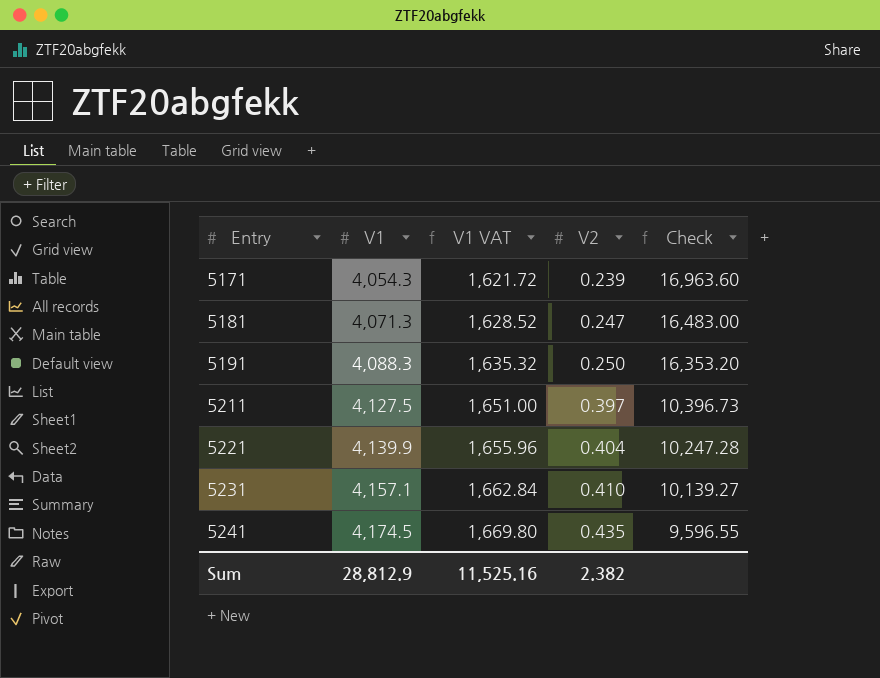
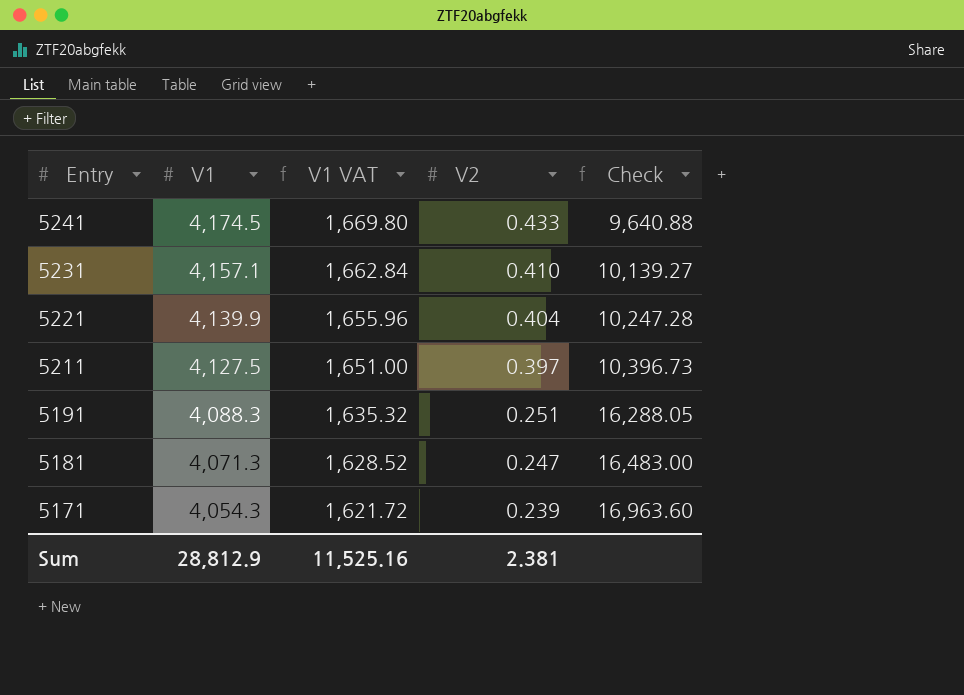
row order: Entry ascending -> Entry descending
5241 | V2: 0.435 -> 0.433
5241 | Check: 9,596.55 -> 9,640.88
5191 | V2: 0.250 -> 0.251
5191 | Check: 16,353.20 -> 16,288.05
Sum | V2: 2.382 -> 2.381

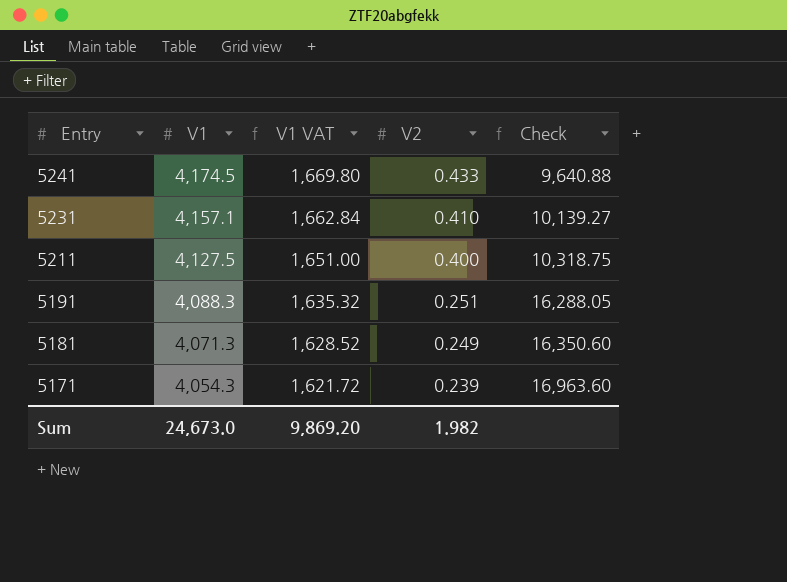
row 5221: 4,139.9 | 1,655.96 | 0.404 | 10,247.28 -> none
5211 | V2: 0.397 -> 0.400
5211 | Check: 10,396.73 -> 10,318.75
5181 | V2: 0.247 -> 0.249
5181 | Check: 16,483.00 -> 16,350.60
Sum | V1: 28,812.9 -> 24,673.0
Sum | V1 VAT: 11,525.16 -> 9,869.20
Sum | V2: 2.381 -> 1.982

